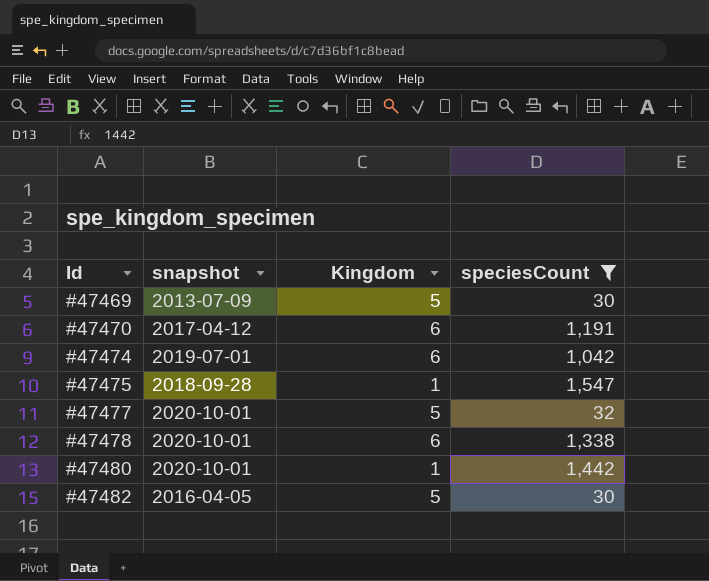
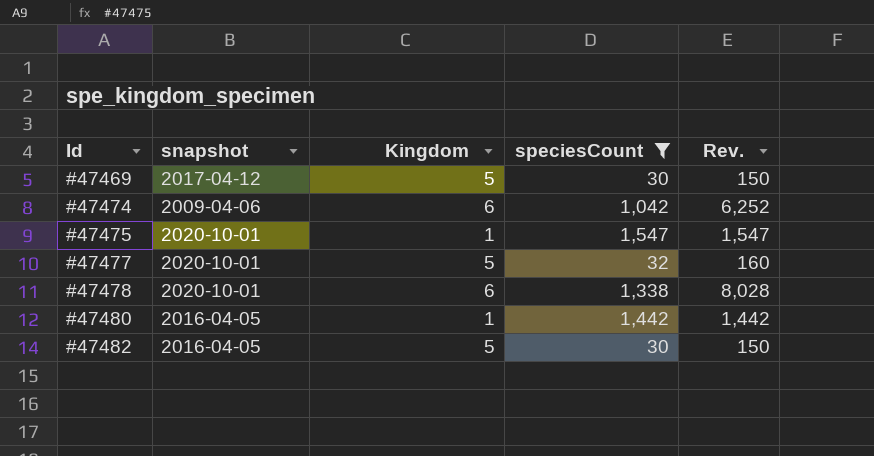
column Rev. | formula: none -> [Kingdom] * [speciesCount]
row #47470: 2017-04-12 | 6 | 1,191 -> none
#47469 | snapshot: 2013-07-09 -> 2017-04-12
#47474 | snapshot: 2019-07-01 -> 2009-04-06
#47475 | snapshot: 2018-09-28 -> 2020-10-01
#47480 | snapshot: 2020-10-01 -> 2016-04-05

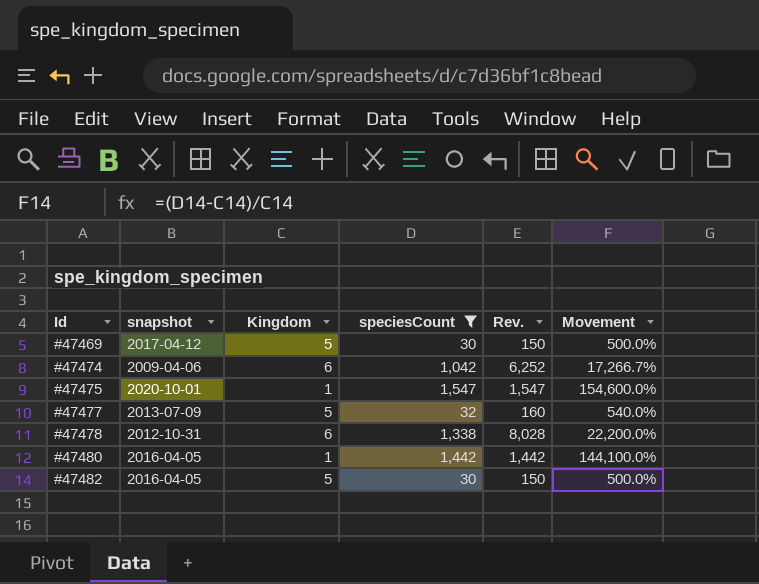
column Movement | formula: none -> ([speciesCount] - [Kingdom]) / [Kingdom]
#47477 | snapshot: 2020-10-01 -> 2013-07-09
#47478 | snapshot: 2020-10-01 -> 2012-10-31

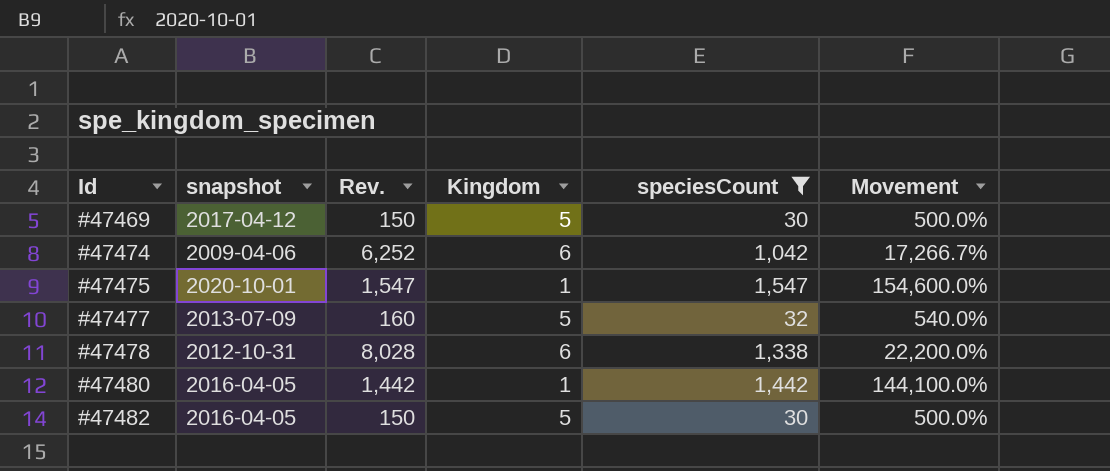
column Rev. | position: 5 -> 3

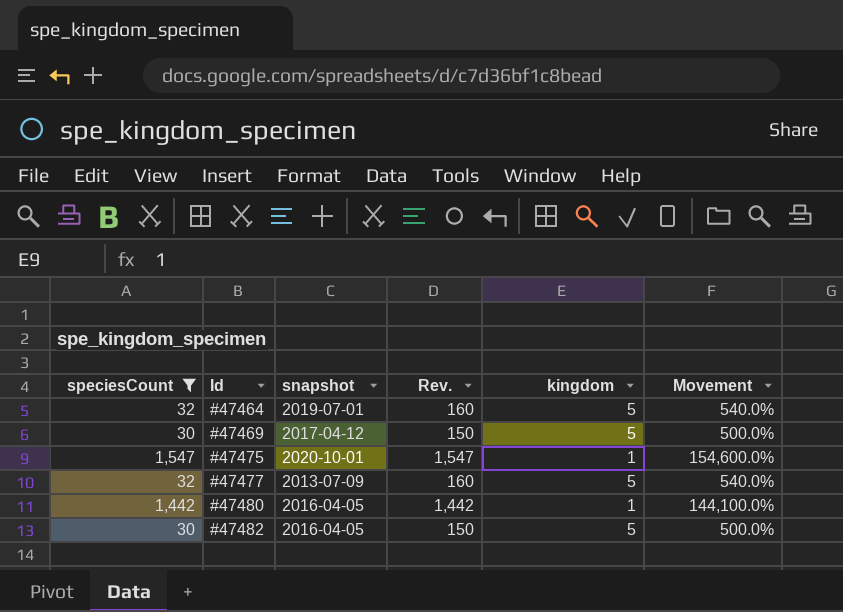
column speciesCount | position: 5 -> 1
column name: Kingdom -> kingdom
row #47474: 2009-04-06 | 6,252 | 6 | 1,042 | 17,266.7% -> none
row #47478: 2012-10-31 | 8,028 | 6 | 1,338 | 22,200.0% -> none
row #47464: none -> 32 | 2019-07-01 | 160 | 5 | 540.0%

